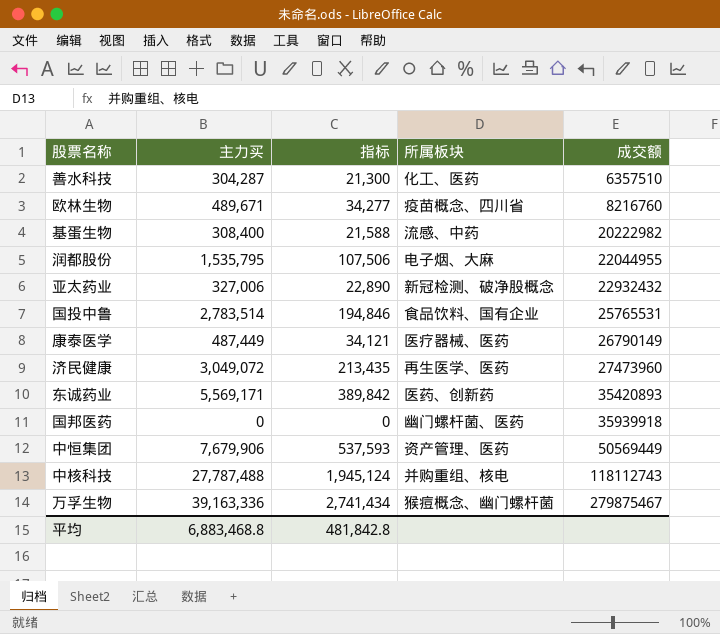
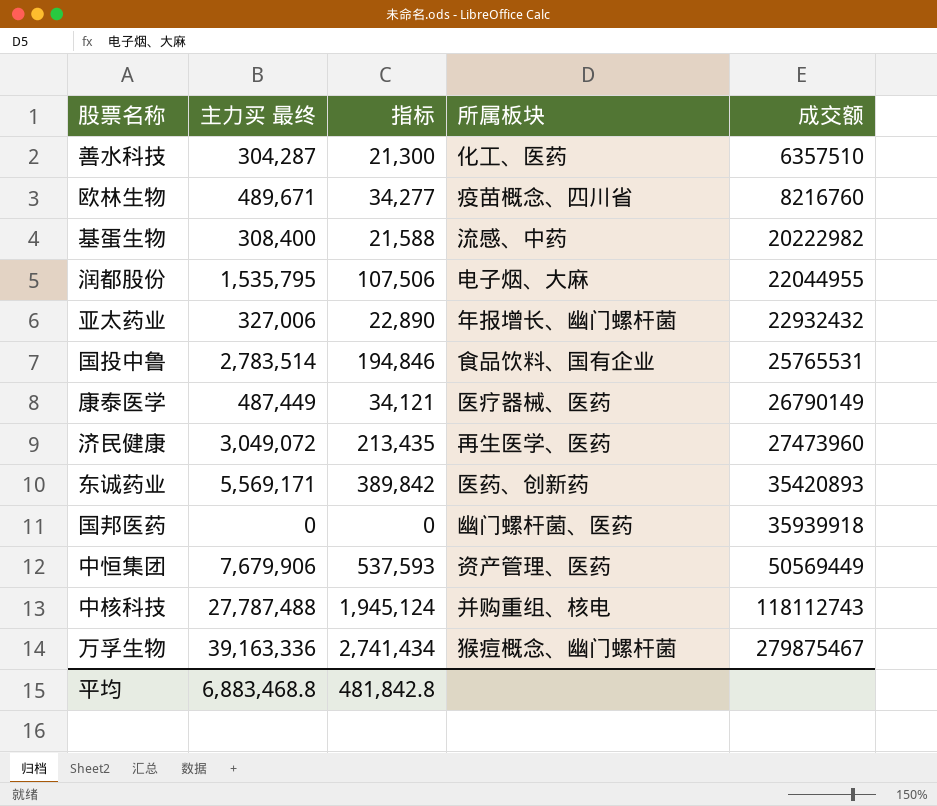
column name: 主力买 -> 主力买 最终
亚太药业 | 所属板块: 新冠检测、破净股概念 -> 年报增长、幽门螺杆菌

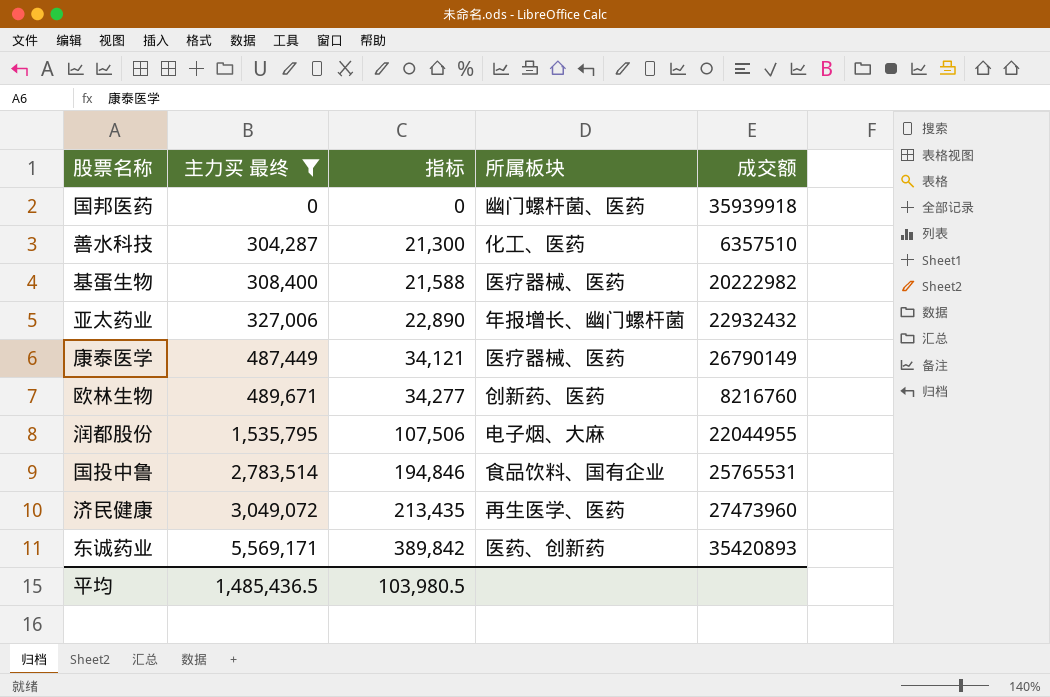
filter: none -> 主力买 最终 <= 5,569,171
row order: 成交额 ascending -> 主力买 最终 ascending
基蛋生物 | 所属板块: 流感、中药 -> 医疗器械、医药
欧林生物 | 所属板块: 疫苗概念、四川省 -> 创新药、医药
平均 | 主力买 最终: 6,883,468.8 -> 1,485,436.5
平均 | 指标: 481,842.8 -> 103,980.5

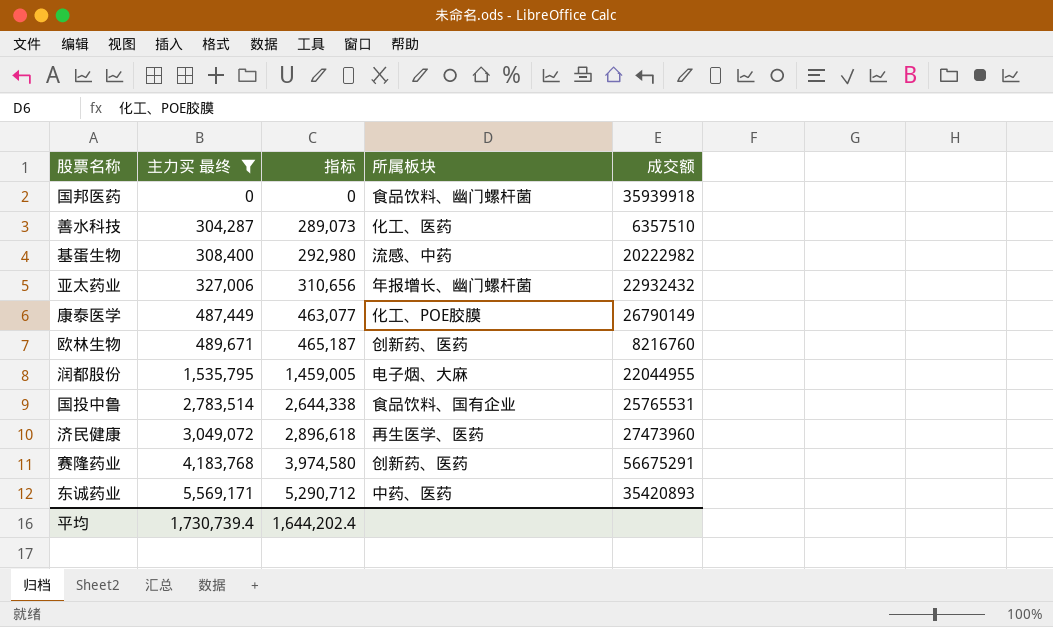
column 指标 | formula: [主力买 最终] * 0.07 -> [主力买 最终] * 0.95
国邦医药 | 所属板块: 幽门螺杆菌、医药 -> 食品饮料、幽门螺杆菌
基蛋生物 | 所属板块: 医疗器械、医药 -> 流感、中药
康泰医学 | 所属板块: 医疗器械、医药 -> 化工、POE胶膜
row 赛隆药业: none -> 4,183,768 | 3,974,580 | 创新药、医药 | 56675291
东诚药业 | 所属板块: 医药、创新药 -> 中药、医药
平均 | 主力买 最终: 1,485,436.5 -> 1,730,739.4
平均 | 指标: 103,980.5 -> 1,644,202.4

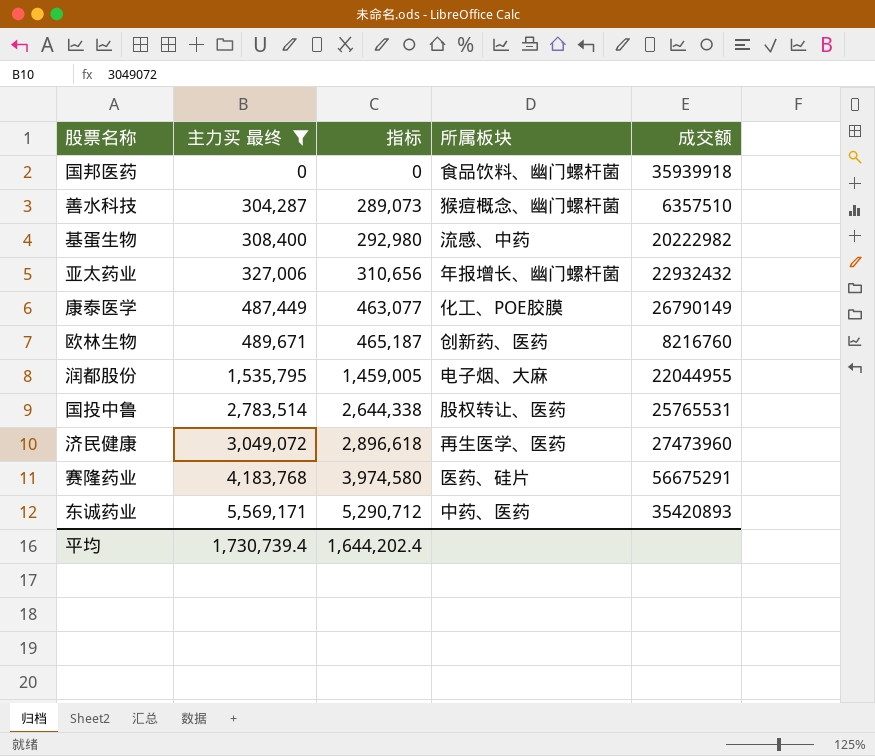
善水科技 | 所属板块: 化工、医药 -> 猴痘概念、幽门螺杆菌
国投中鲁 | 所属板块: 食品饮料、国有企业 -> 股权转让、医药
赛隆药业 | 所属板块: 创新药、医药 -> 医药、硅片

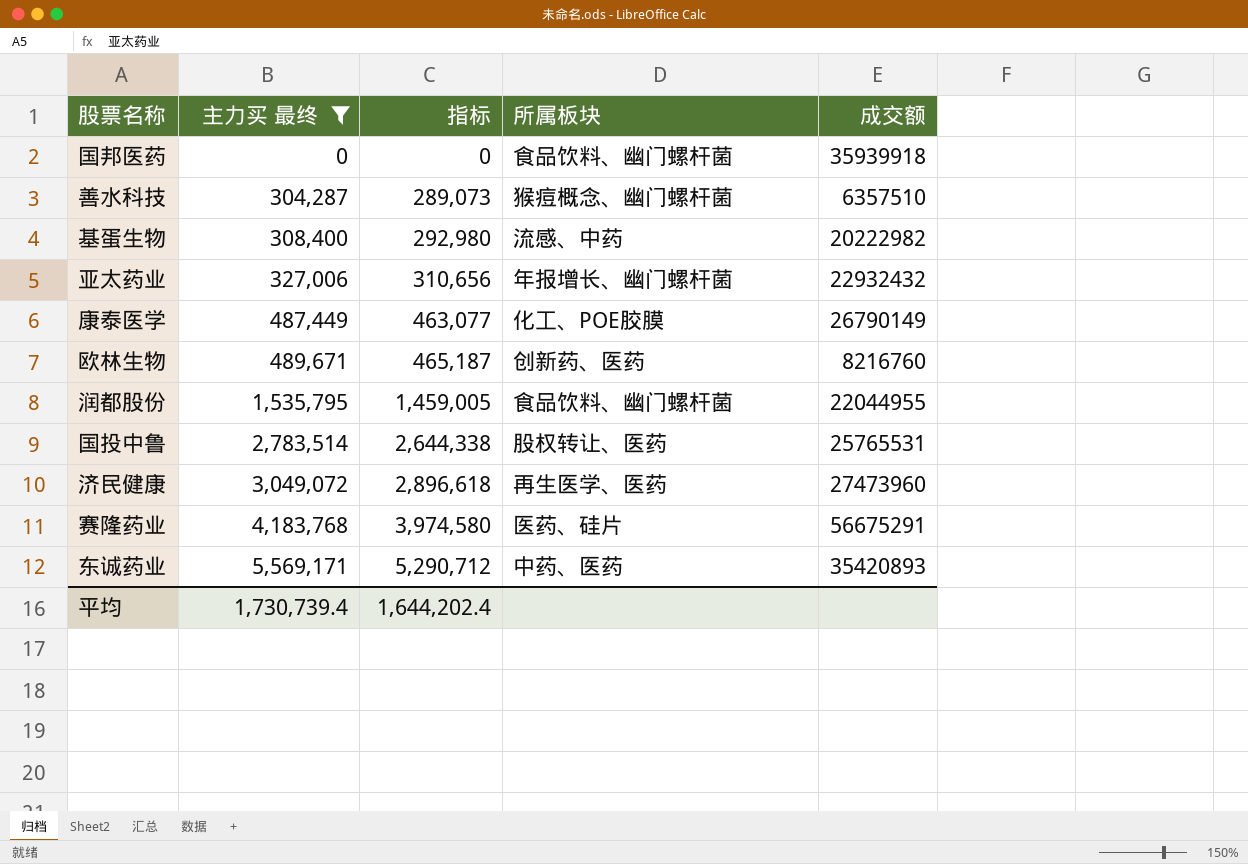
润都股份 | 所属板块: 电子烟、大麻 -> 食品饮料、幽门螺杆菌

